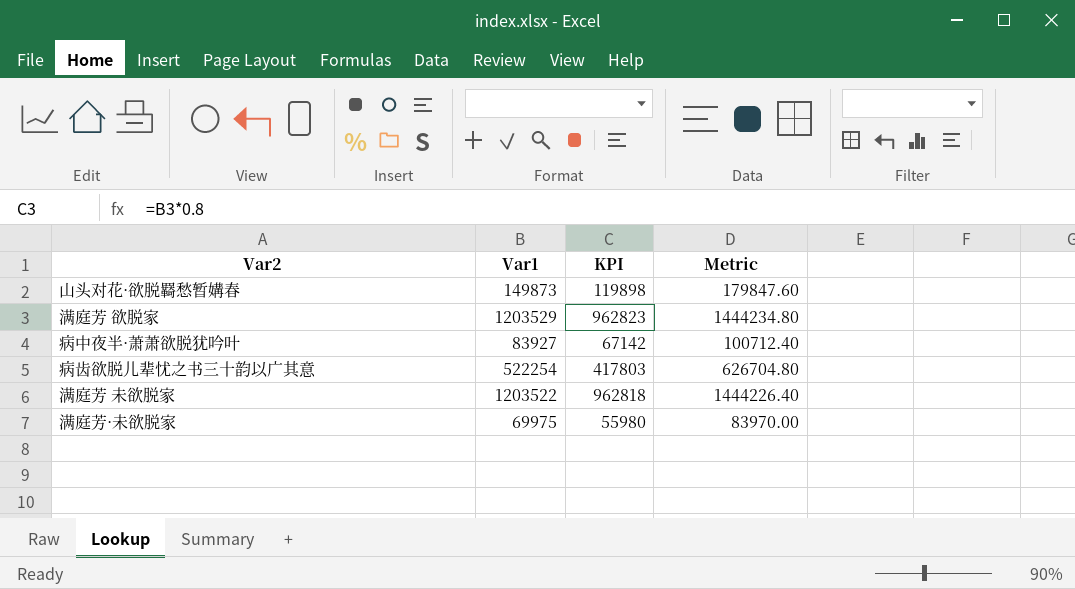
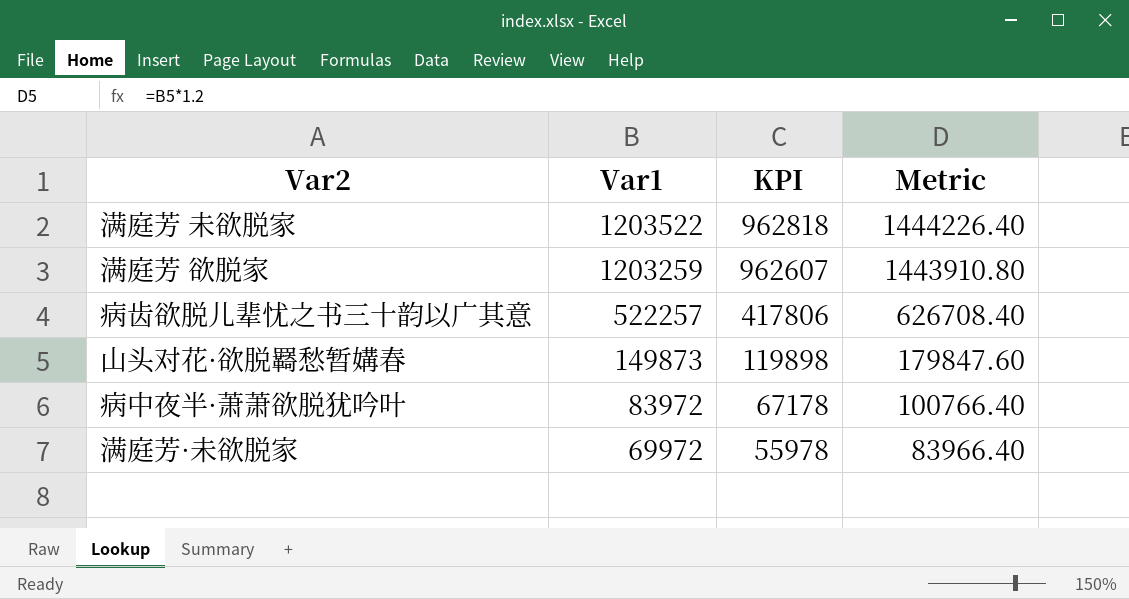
row order: none -> Var1 descending
满庭芳 欲脱家 | Var1: 1203529 -> 1203259
满庭芳 欲脱家 | KPI: 962823 -> 962607
满庭芳 欲脱家 | Metric: 1444234.80 -> 1443910.80
病齿欲脱儿辈忧之书三十韵以广其意 | Var1: 522254 -> 522257
病齿欲脱儿辈忧之书三十韵以广其意 | KPI: 417803 -> 417806
病齿欲脱儿辈忧之书三十韵以广其意 | Metric: 626704.80 -> 626708.40
病中夜半·萧萧欲脱犹吟叶 | Var1: 83927 -> 83972
病中夜半·萧萧欲脱犹吟叶 | KPI: 67142 -> 67178
病中夜半·萧萧欲脱犹吟叶 | Metric: 100712.40 -> 100766.40
满庭芳·未欲脱家 | Var1: 69975 -> 69972
满庭芳·未欲脱家 | KPI: 55980 -> 55978
满庭芳·未欲脱家 | Metric: 83970.00 -> 83966.40

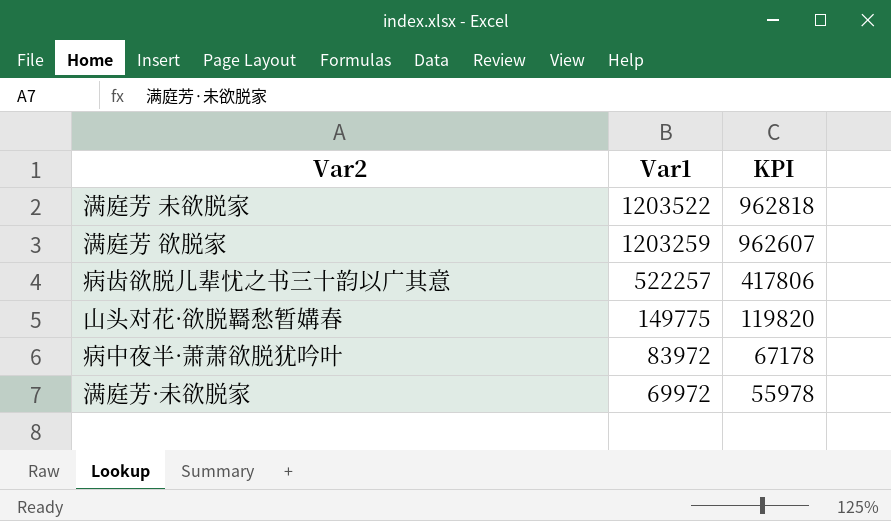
column Metric | formula: [Var1] * 1.2 -> none
山头对花·欲脱羇愁暂媾春 | Var1: 149873 -> 149775
山头对花·欲脱羇愁暂媾春 | KPI: 119898 -> 119820

